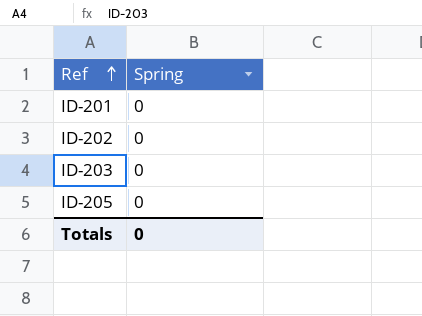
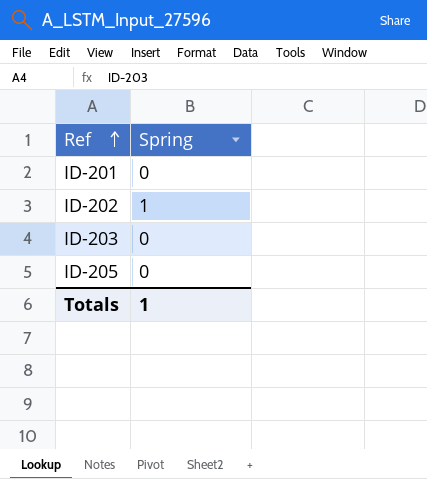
ID-202 | Spring: 0 -> 1
Totals | Spring: 0 -> 1

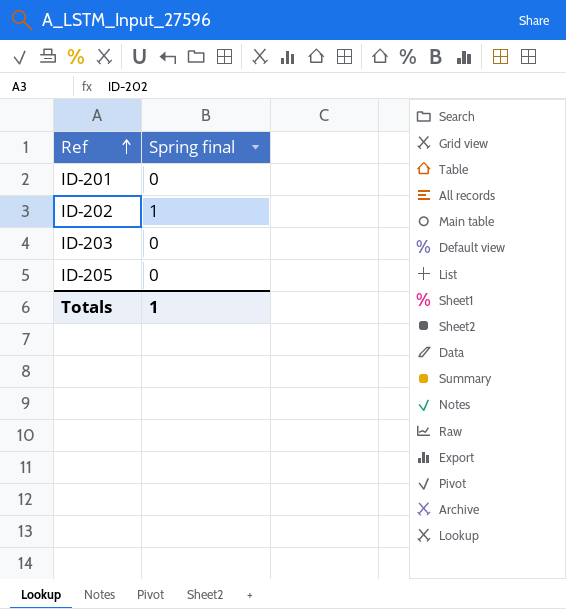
column name: Spring -> Spring final

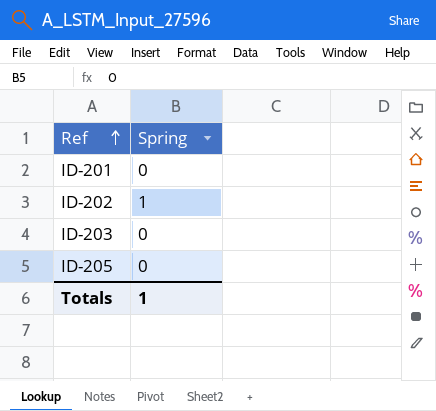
column name: Spring final -> Spring

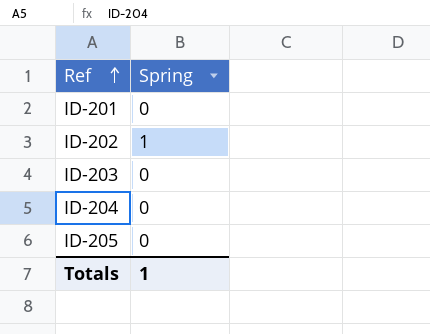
row ID-204: none -> 0

